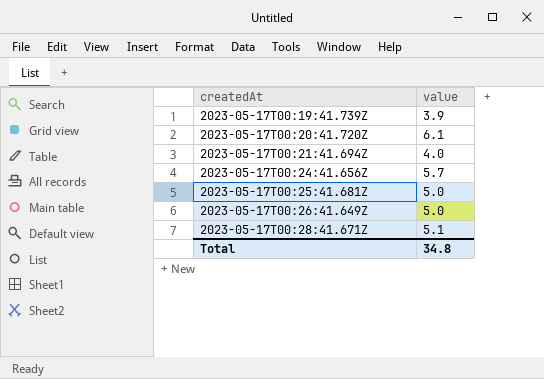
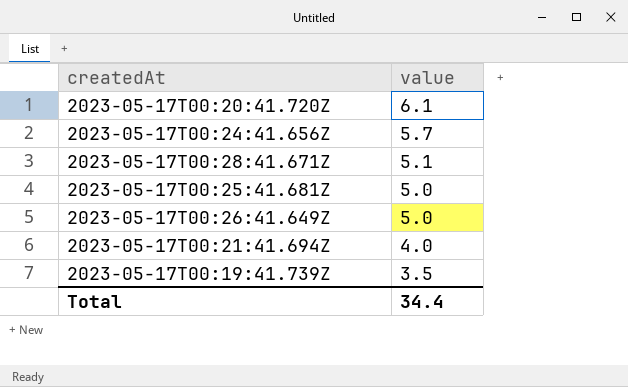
row order: createdAt ascending -> value descending
2023-05-17T00:19:41.739Z | value: 3.9 -> 3.5
Total | value: 34.8 -> 34.4

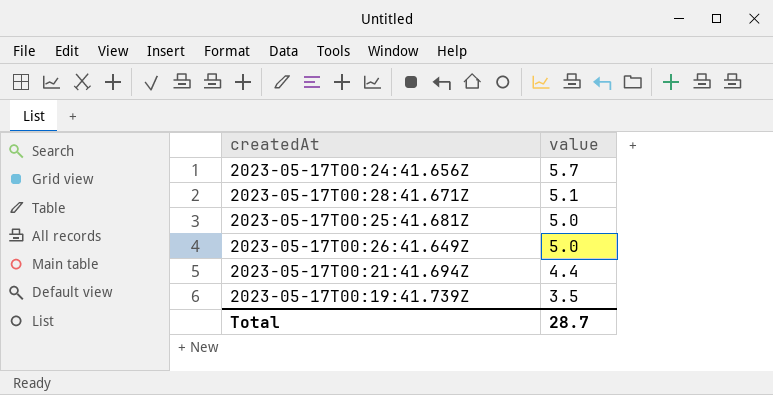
row 2023-05-17T00:20:41.720Z: 6.1 -> none
2023-05-17T00:21:41.694Z | value: 4.0 -> 4.4
Total | value: 34.4 -> 28.7

